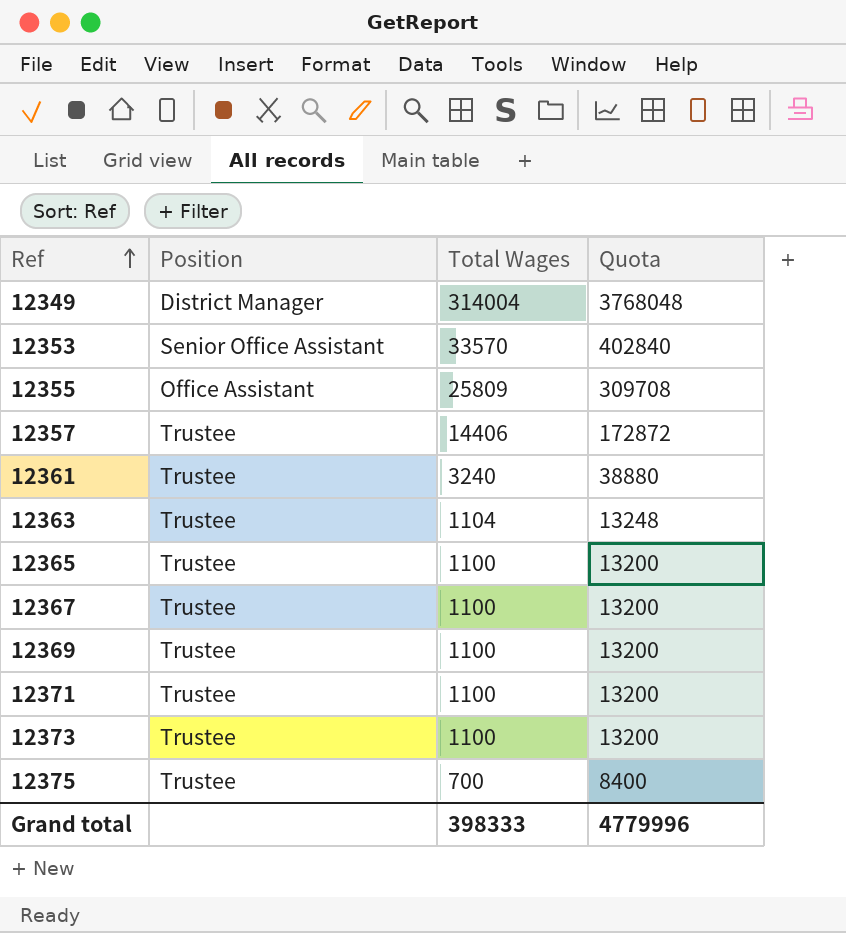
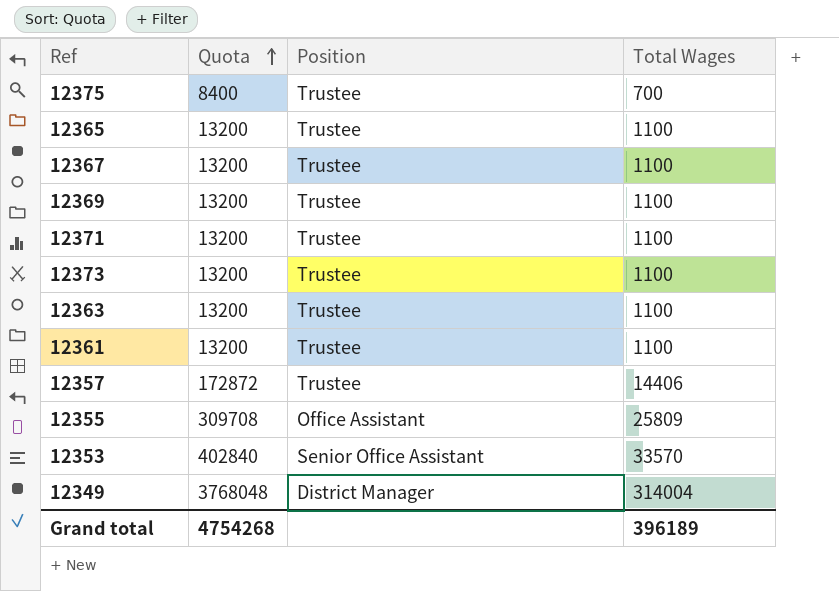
row order: Ref ascending -> Quota ascending
column Quota | position: 4 -> 2
12363 | Quota: 13248 -> 13200
12363 | Total Wages: 1104 -> 1100
12361 | Quota: 38880 -> 13200
12361 | Total Wages: 3240 -> 1100
Grand total | Quota: 4779996 -> 4754268
Grand total | Total Wages: 398333 -> 396189

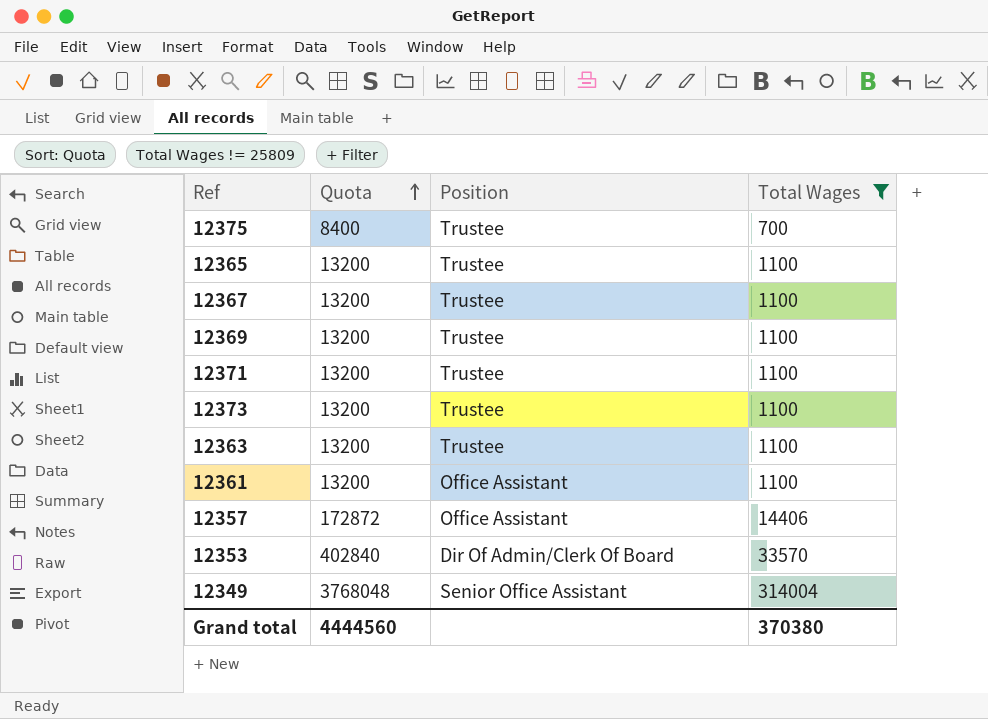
filter: none -> Total Wages != 25809
12361 | Position: Trustee -> Office Assistant
12357 | Position: Trustee -> Office Assistant
12353 | Position: Senior Office Assistant -> Dir Of Admin/Clerk Of Board
12349 | Position: District Manager -> Senior Office Assistant
Grand total | Quota: 4754268 -> 4444560
Grand total | Total Wages: 396189 -> 370380

